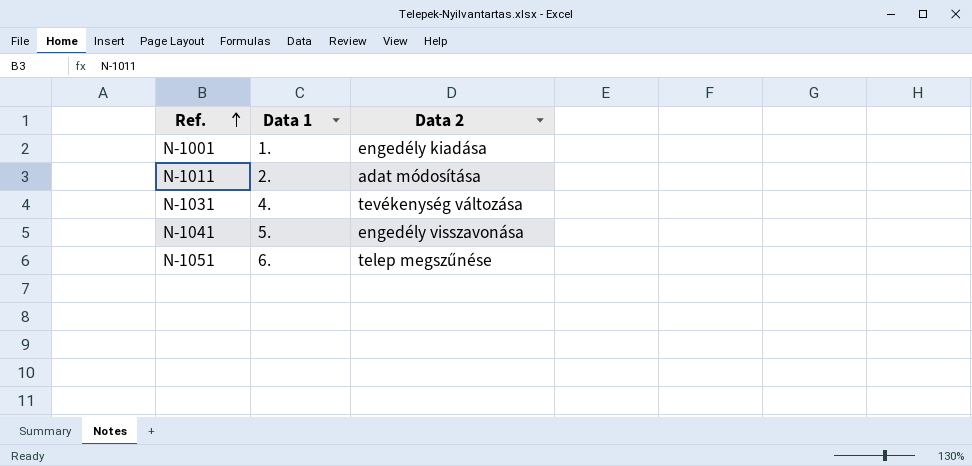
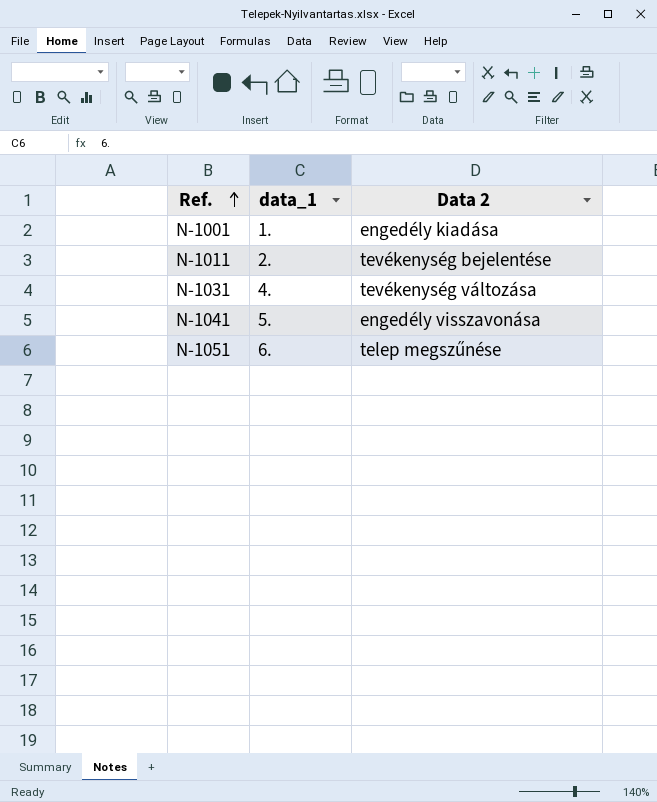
column name: Data 1 -> data_1
N-1011 | Data 2: adat módosítása -> tevékenység bejelentése

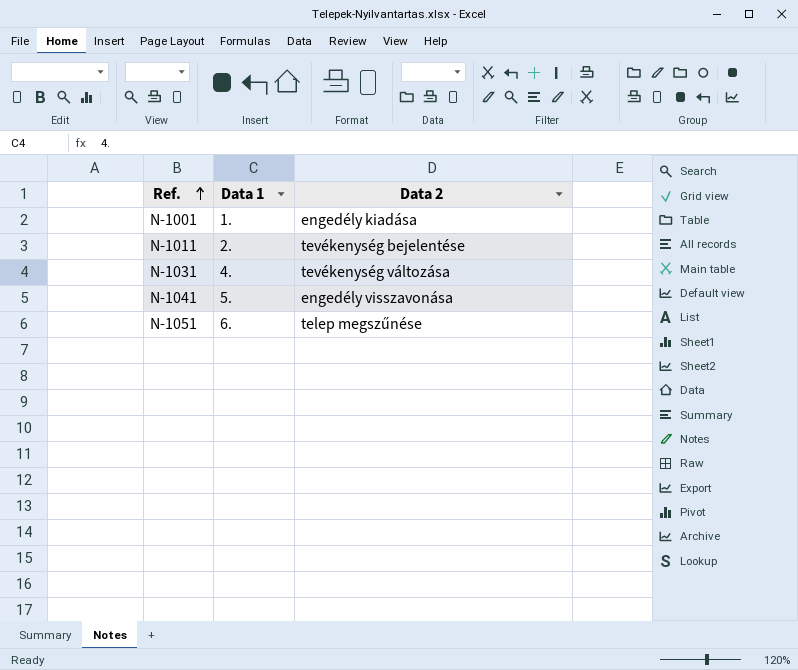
column name: data_1 -> Data 1

